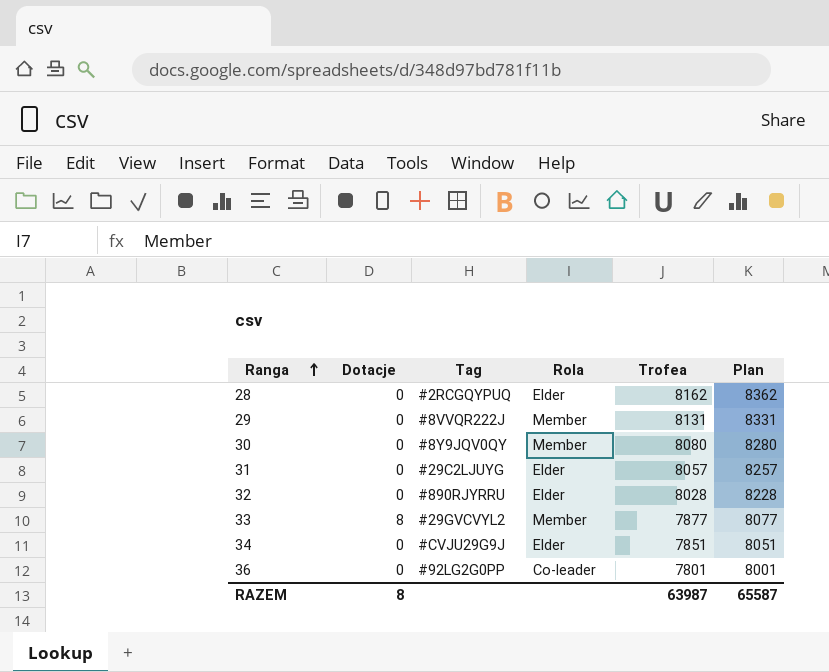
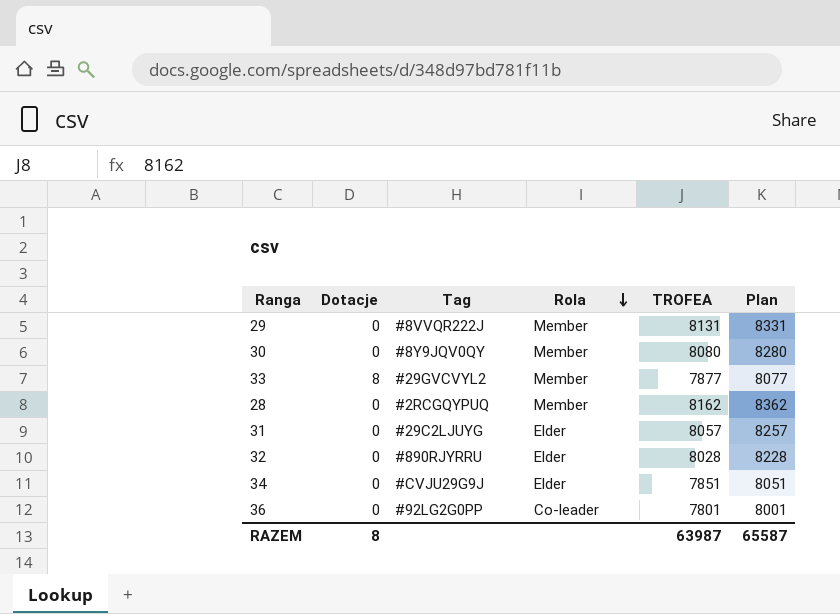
row order: Ranga ascending -> Rola descending
column name: Trofea -> TROFEA
28 | Rola: Elder -> Member

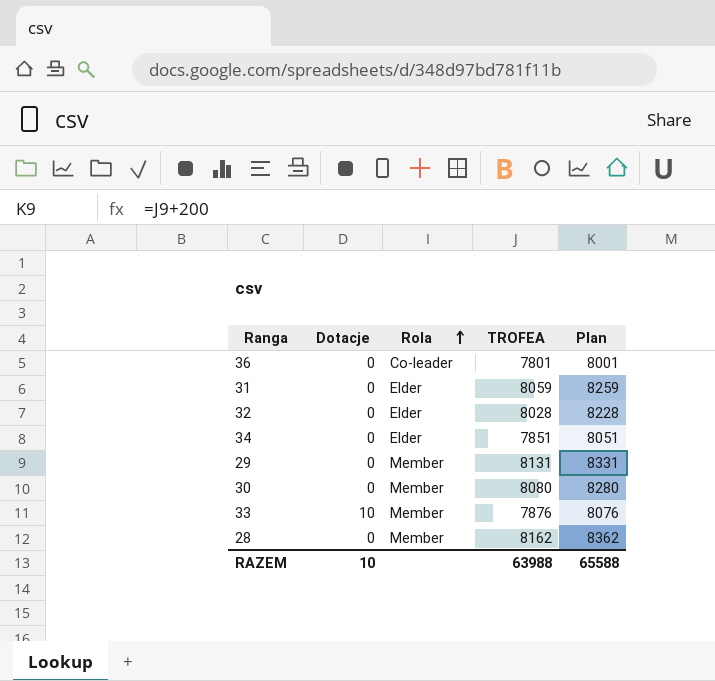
row order: Rola descending -> Rola ascending
column Tag | position: 3 -> none
31 | TROFEA: 8057 -> 8059
31 | Plan: 8257 -> 8259
33 | Dotacje: 8 -> 10
33 | TROFEA: 7877 -> 7876
33 | Plan: 8077 -> 8076
RAZEM | Dotacje: 8 -> 10
RAZEM | TROFEA: 63987 -> 63988
RAZEM | Plan: 65587 -> 65588

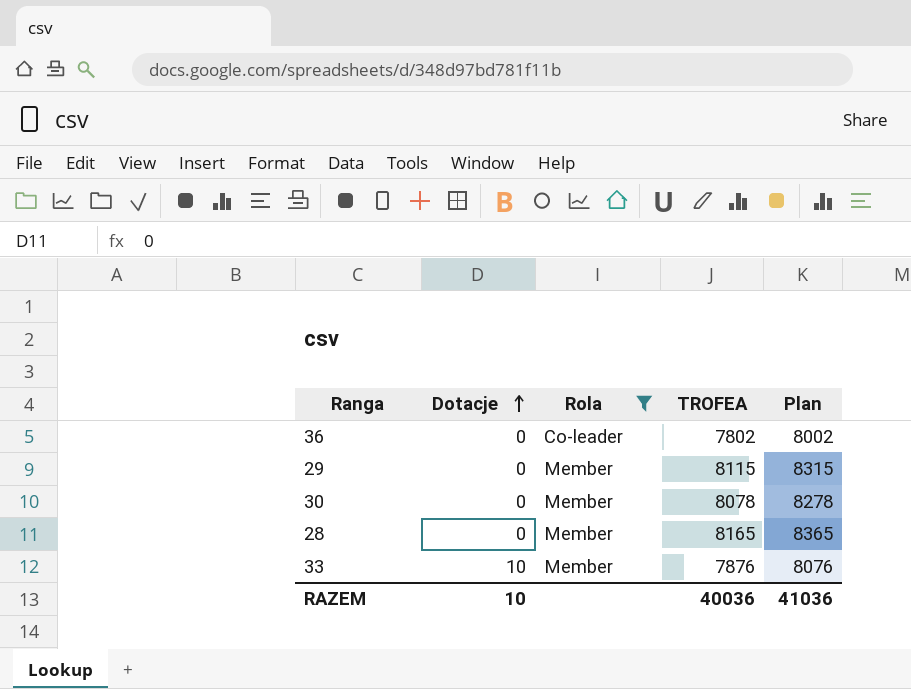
filter: none -> Rola != Elder
row order: Rola ascending -> Dotacje ascending
36 | TROFEA: 7801 -> 7802
36 | Plan: 8001 -> 8002
29 | TROFEA: 8131 -> 8115
29 | Plan: 8331 -> 8315
30 | TROFEA: 8080 -> 8078
30 | Plan: 8280 -> 8278
28 | TROFEA: 8162 -> 8165
28 | Plan: 8362 -> 8365
RAZEM | TROFEA: 63988 -> 40036
RAZEM | Plan: 65588 -> 41036

